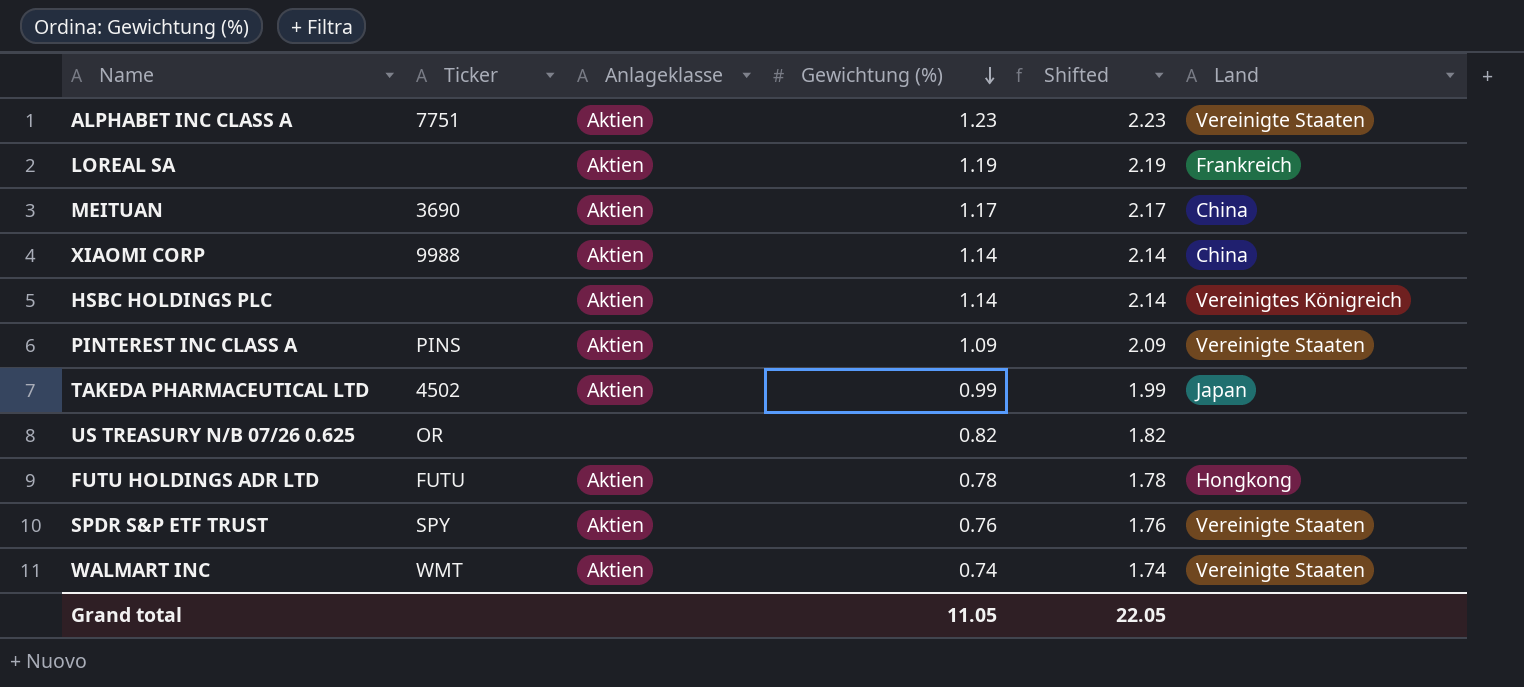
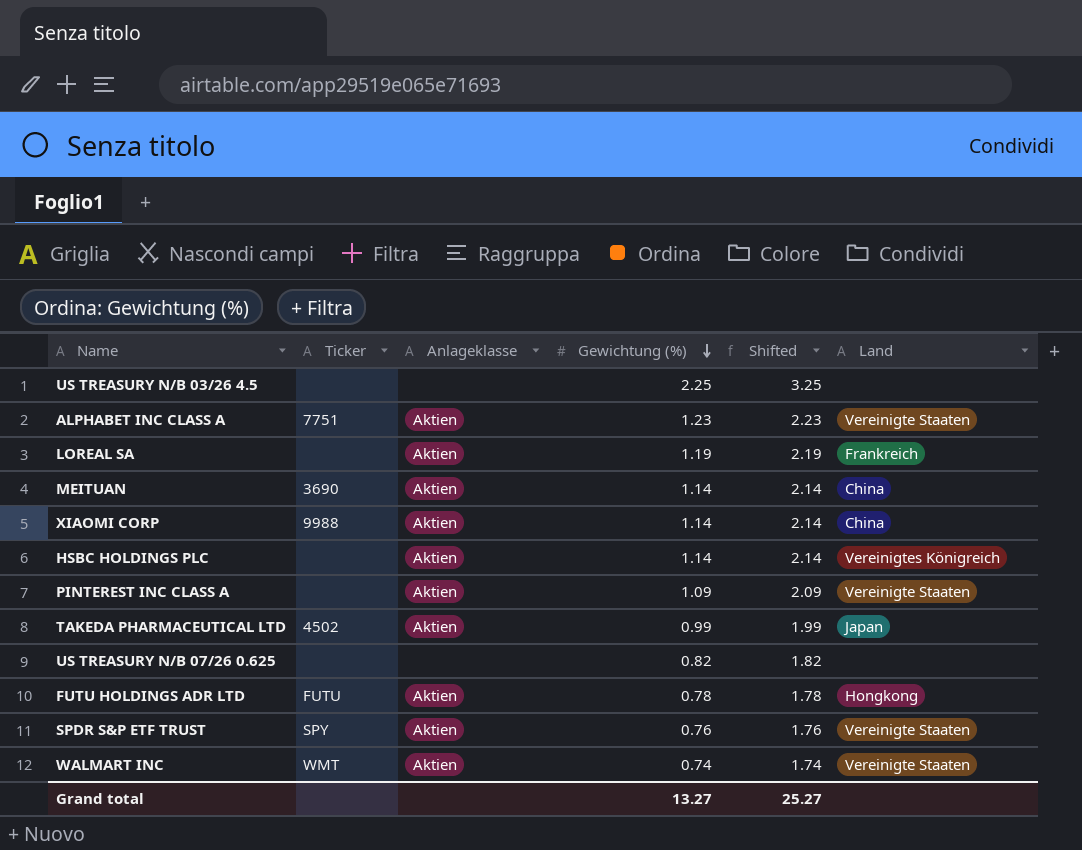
row US TREASURY N/B 03/26 4.5: none -> none | none | 2.25 | 3.25 | none
MEITUAN | Gewichtung (%): 1.17 -> 1.14
MEITUAN | Shifted: 2.17 -> 2.14
PINTEREST INC CLASS A | Ticker: PINS -> none
US TREASURY N/B 07/26 0.625 | Ticker: OR -> none
Grand total | Gewichtung (%): 11.05 -> 13.27
Grand total | Shifted: 22.05 -> 25.27

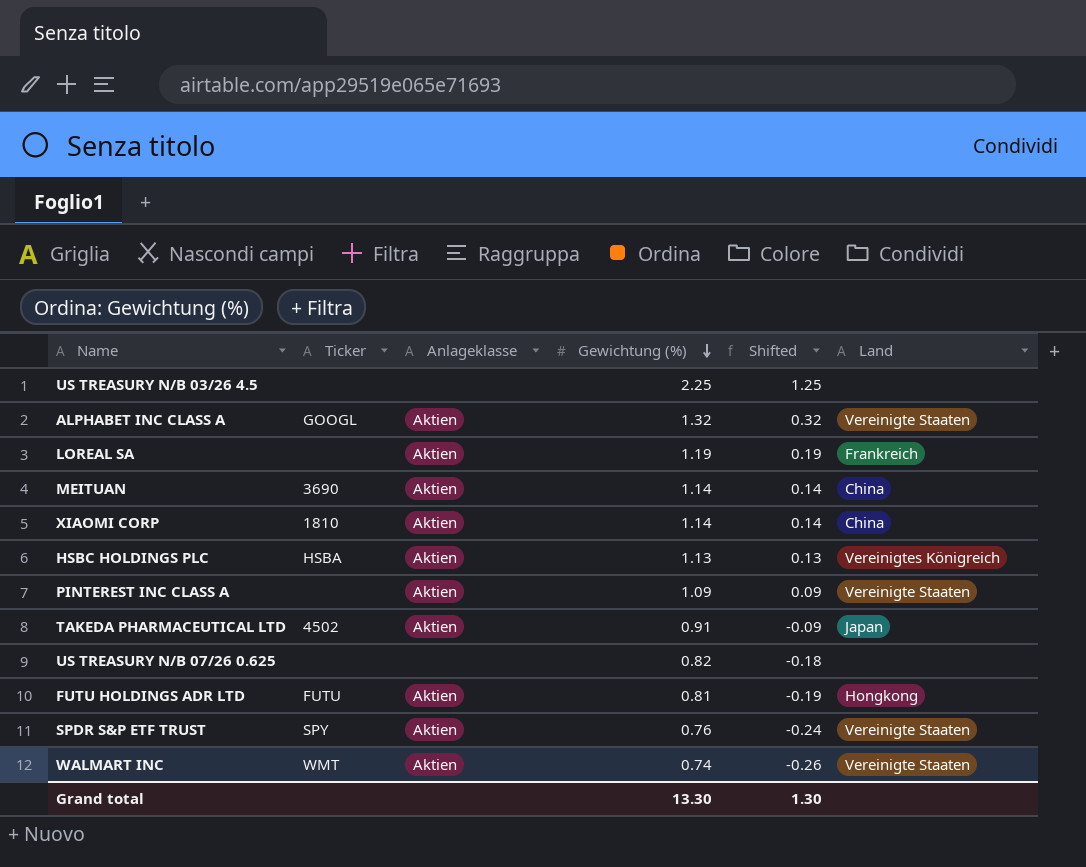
column Shifted | formula: [Gewichtung (%)] + 1 -> [Gewichtung (%)] - 1
ALPHABET INC CLASS A | Ticker: 7751 -> GOOGL
ALPHABET INC CLASS A | Gewichtung (%): 1.23 -> 1.32
XIAOMI CORP | Ticker: 9988 -> 1810
HSBC HOLDINGS PLC | Ticker: none -> HSBA
HSBC HOLDINGS PLC | Gewichtung (%): 1.14 -> 1.13
TAKEDA PHARMACEUTICAL LTD | Gewichtung (%): 0.99 -> 0.91
FUTU HOLDINGS ADR LTD | Gewichtung (%): 0.78 -> 0.81
Grand total | Gewichtung (%): 13.27 -> 13.30
Grand total | Shifted: 25.27 -> 1.30

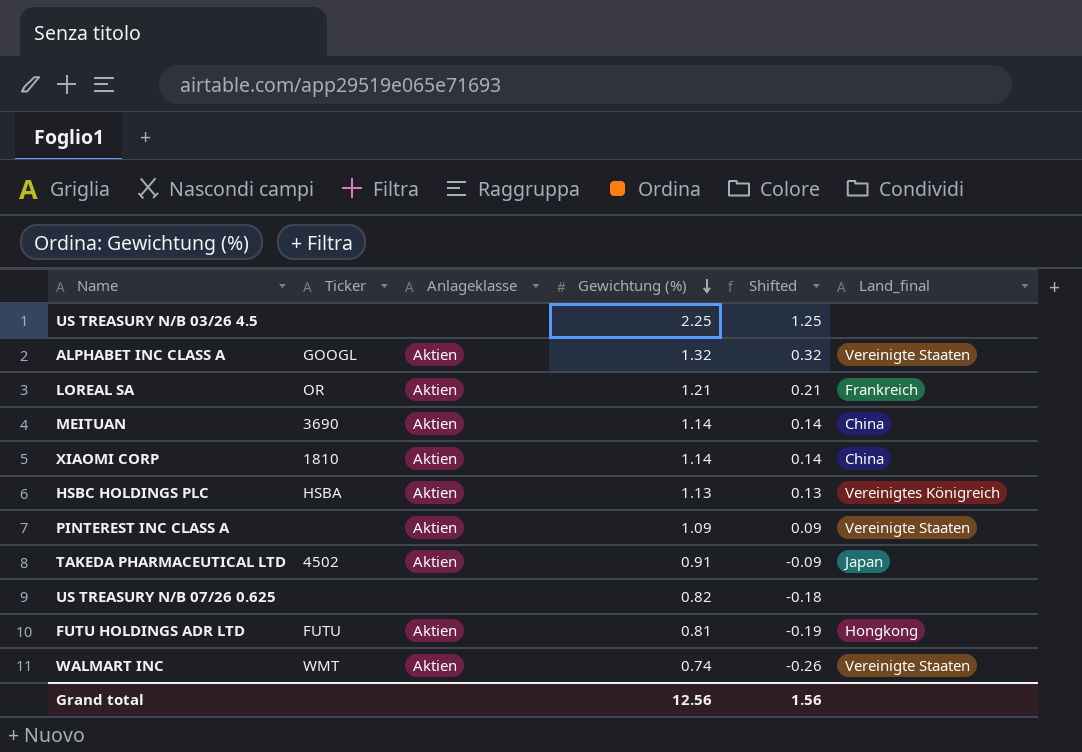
column name: Land -> Land_final
row SPDR S&P ETF TRUST: SPY | Aktien | 0.76 | -0.24 | Vereinigte Staaten -> none
LOREAL SA | Ticker: none -> OR
LOREAL SA | Gewichtung (%): 1.19 -> 1.21
LOREAL SA | Shifted: 0.19 -> 0.21
Grand total | Gewichtung (%): 13.30 -> 12.56
Grand total | Shifted: 1.30 -> 1.56

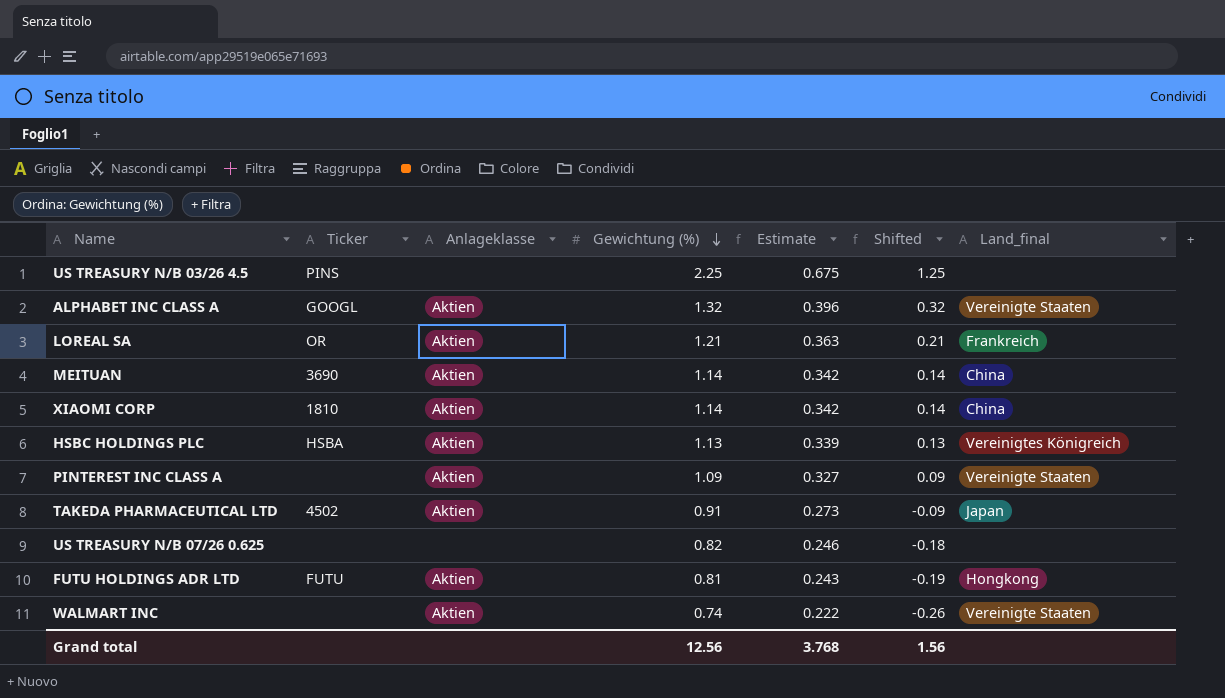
column Estimate | formula: none -> [Gewichtung (%)] * 0.3
US TREASURY N/B 03/26 4.5 | Ticker: none -> PINS
WALMART INC | Ticker: WMT -> none

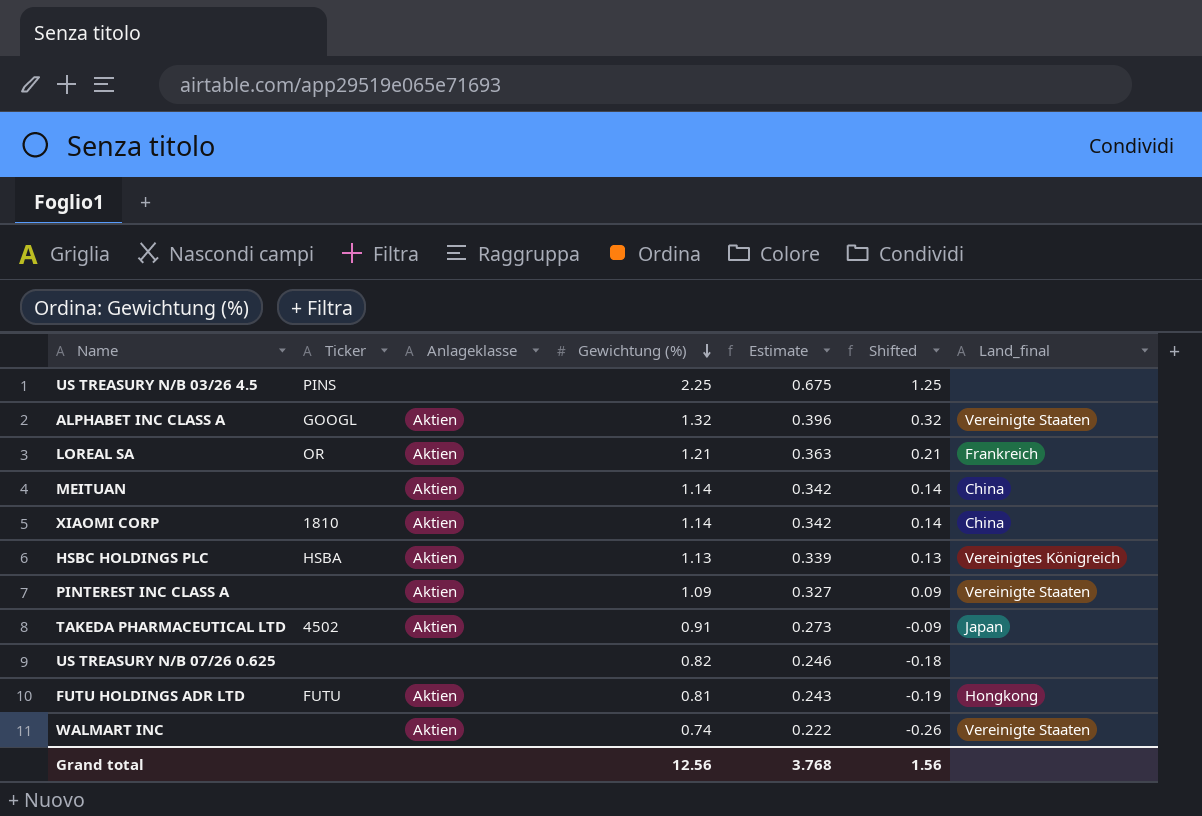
MEITUAN | Ticker: 3690 -> none

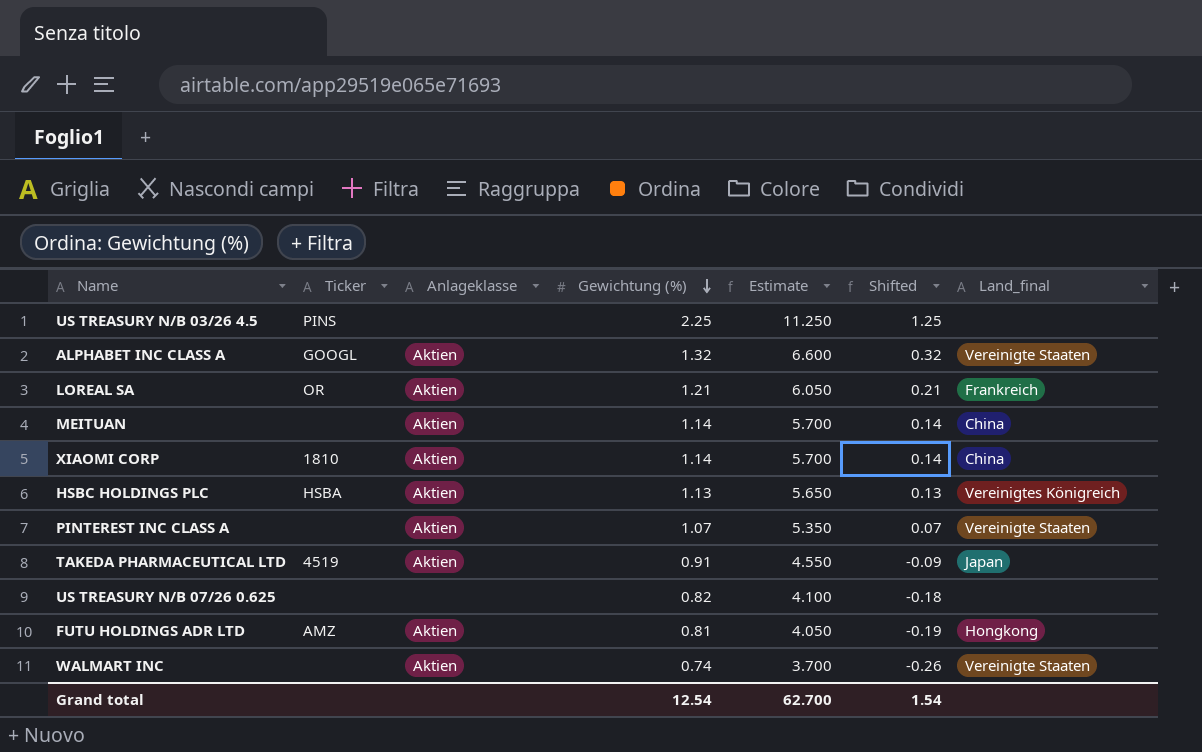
column Estimate | formula: [Gewichtung (%)] * 0.3 -> [Gewichtung (%)] * 5
PINTEREST INC CLASS A | Gewichtung (%): 1.09 -> 1.07
PINTEREST INC CLASS A | Shifted: 0.09 -> 0.07
TAKEDA PHARMACEUTICAL LTD | Ticker: 4502 -> 4519
FUTU HOLDINGS ADR LTD | Ticker: FUTU -> AMZ
Grand total | Gewichtung (%): 12.56 -> 12.54
Grand total | Estimate: 3.768 -> 62.700
Grand total | Shifted: 1.56 -> 1.54

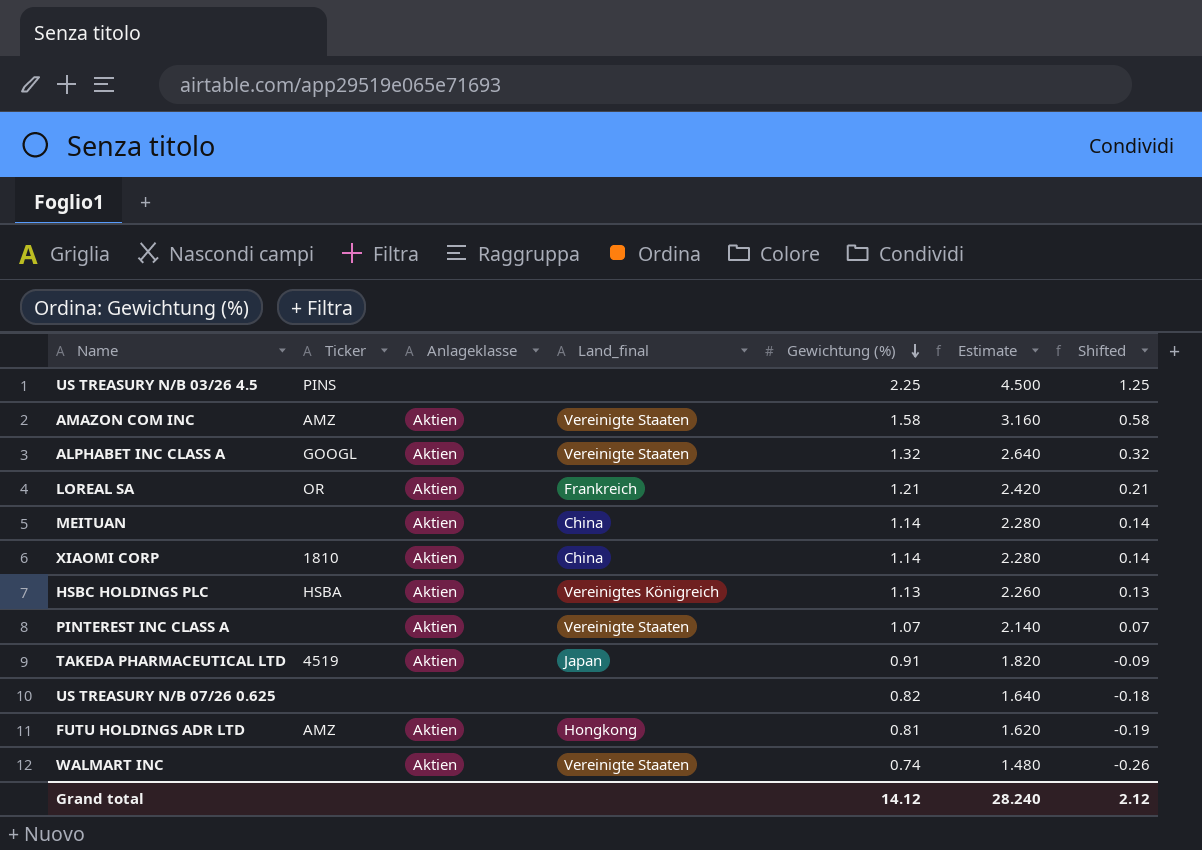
column Land_final | position: 7 -> 4
column Estimate | formula: [Gewichtung (%)] * 5 -> [Gewichtung (%)] * 2
row AMAZON COM INC: none -> AMZ | Aktien | Vereinigte Staaten | 1.58 | 3.160 | 0.58
Grand total | Gewichtung (%): 12.54 -> 14.12
Grand total | Estimate: 62.700 -> 28.240
Grand total | Shifted: 1.54 -> 2.12

